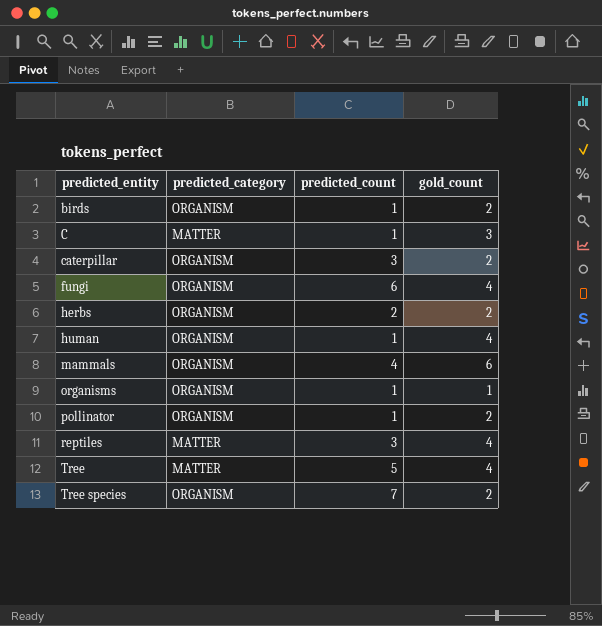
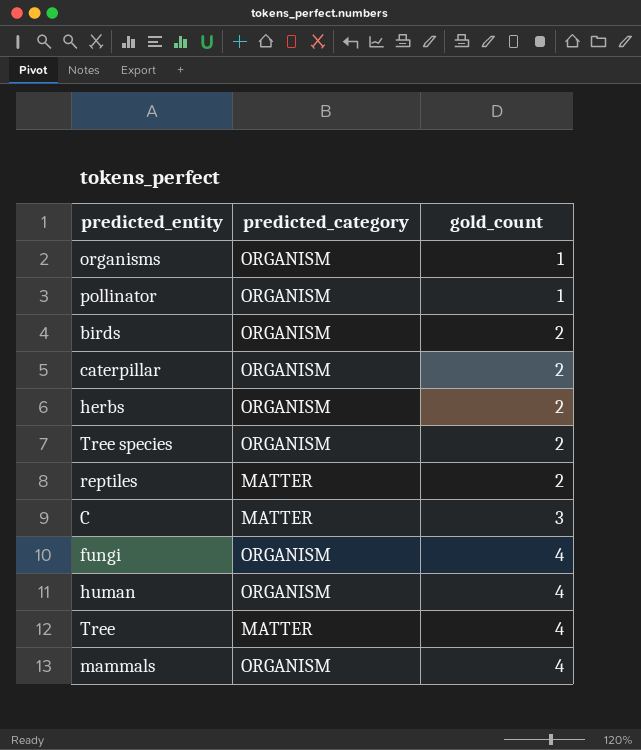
row order: predicted_entity ascending -> gold_count ascending
column predicted_count | position: 3 -> none
pollinator | gold_count: 2 -> 1
reptiles | gold_count: 4 -> 2
mammals | gold_count: 6 -> 4

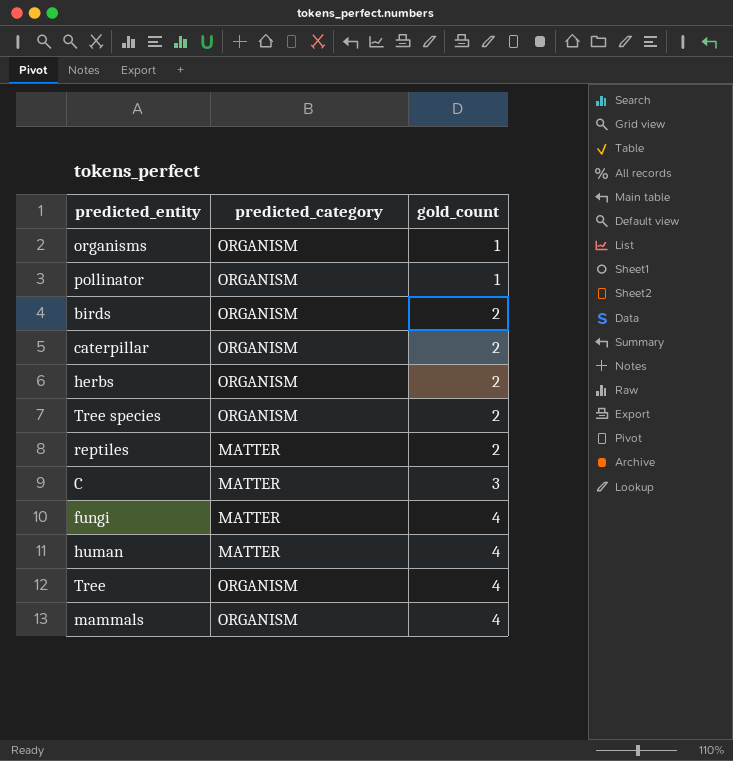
fungi | predicted_category: ORGANISM -> MATTER
human | predicted_category: ORGANISM -> MATTER
Tree | predicted_category: MATTER -> ORGANISM

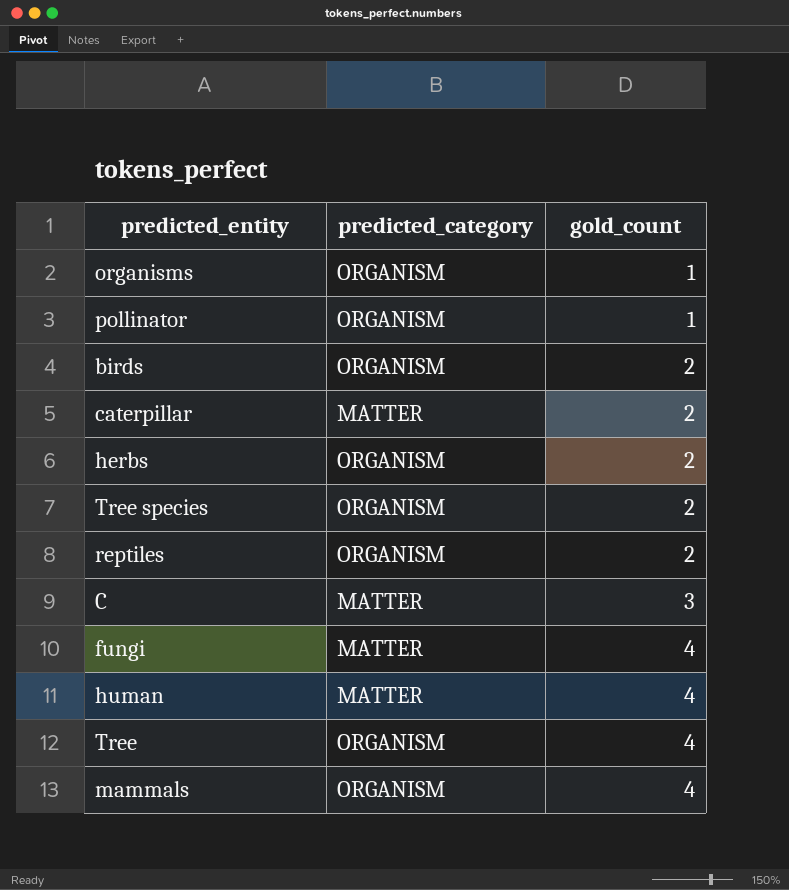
caterpillar | predicted_category: ORGANISM -> MATTER
reptiles | predicted_category: MATTER -> ORGANISM

